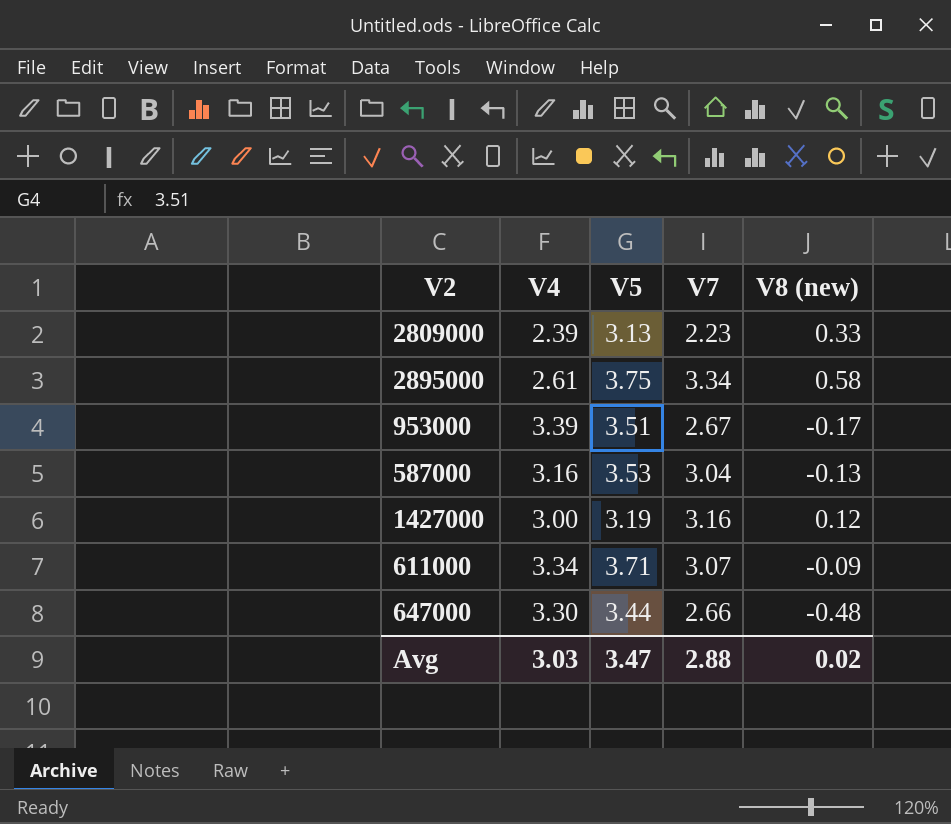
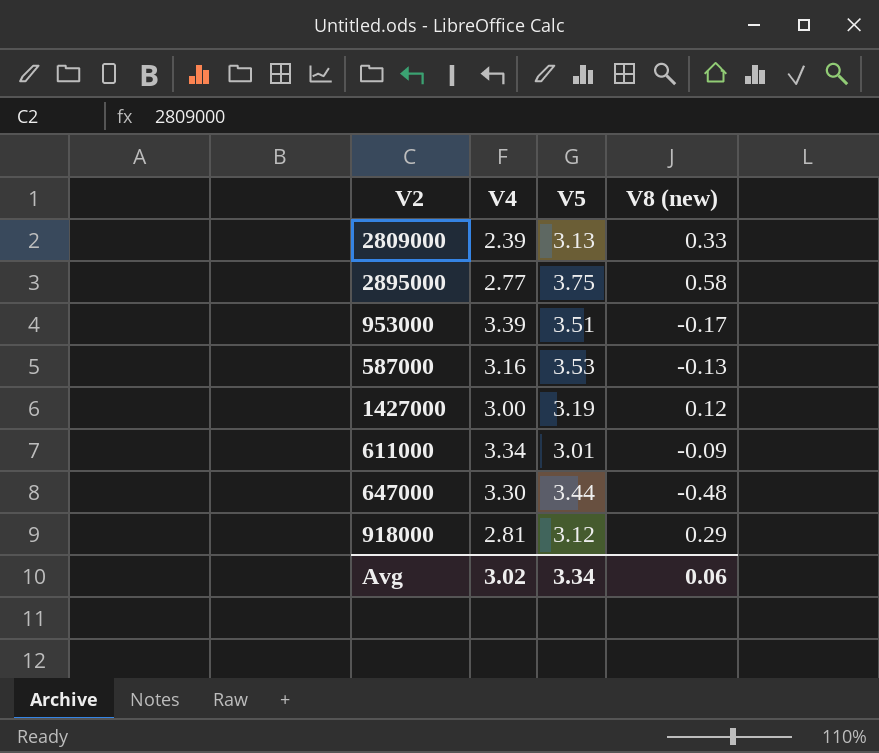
column V7 | position: 4 -> none
2895000 | V4: 2.61 -> 2.77
611000 | V5: 3.71 -> 3.01
row 918000: none -> 2.81 | 3.12 | 0.29
Avg | V4: 3.03 -> 3.02
Avg | V5: 3.47 -> 3.34
Avg | V8 (new): 0.02 -> 0.06

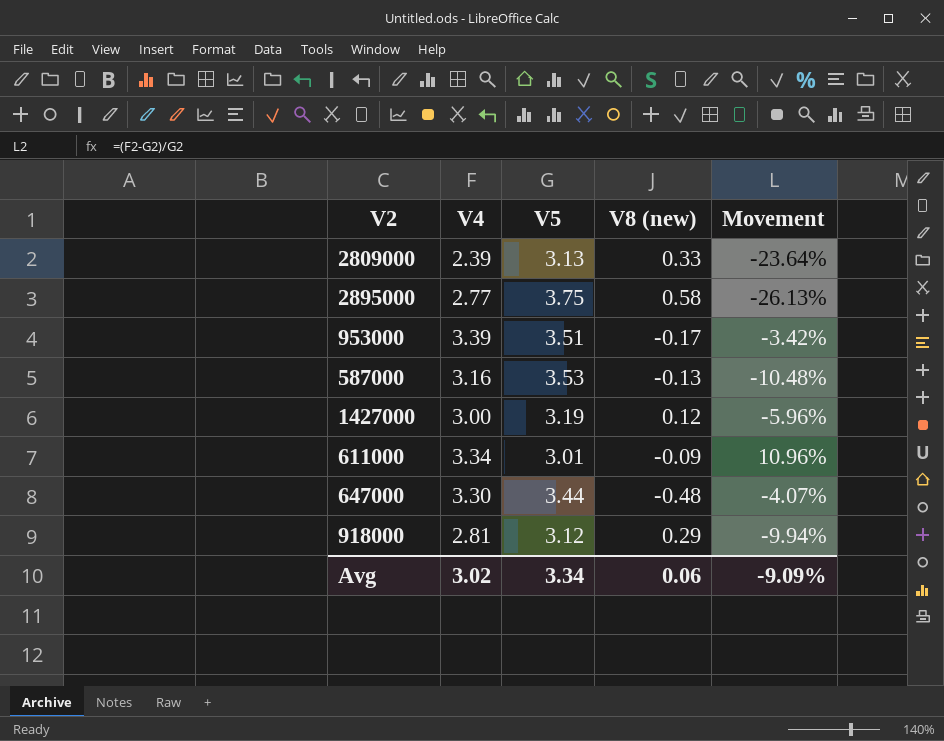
column Movement | formula: none -> ([V4] - [V5]) / [V5]

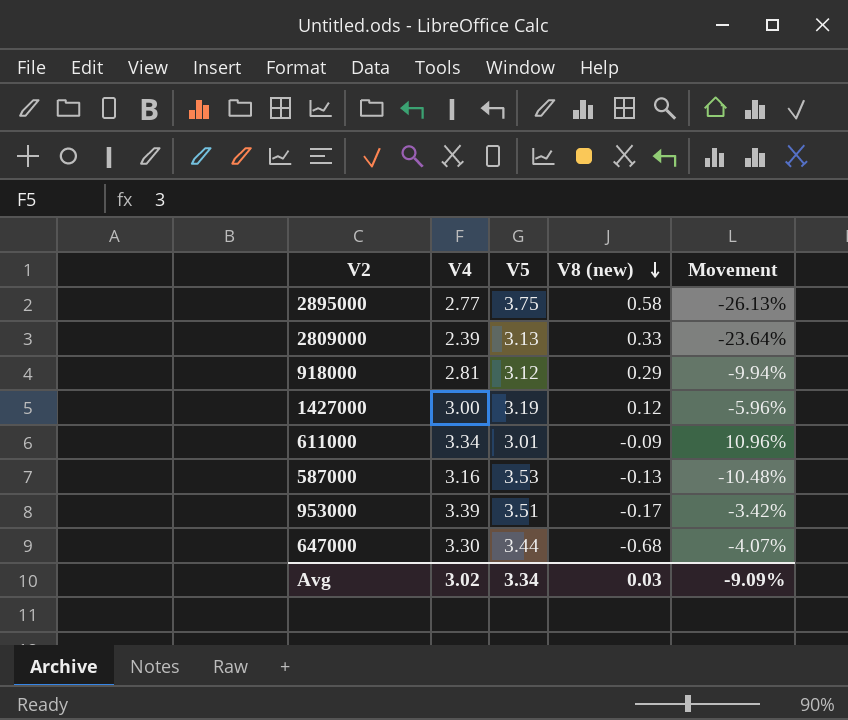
row order: none -> V8 (new) descending
647000 | V8 (new): -0.48 -> -0.68
Avg | V8 (new): 0.06 -> 0.03

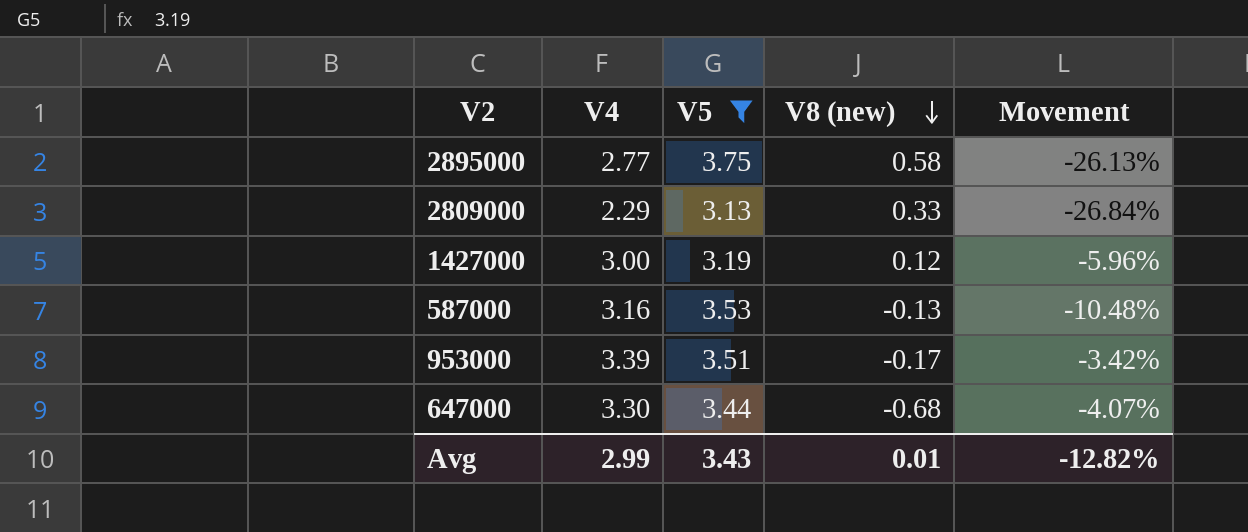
filter: none -> V5 >= 3.13
2809000 | V4: 2.39 -> 2.29
2809000 | Movement: -23.64% -> -26.84%
Avg | V4: 3.02 -> 2.99
Avg | V5: 3.34 -> 3.43
Avg | V8 (new): 0.03 -> 0.01
Avg | Movement: -9.09% -> -12.82%

